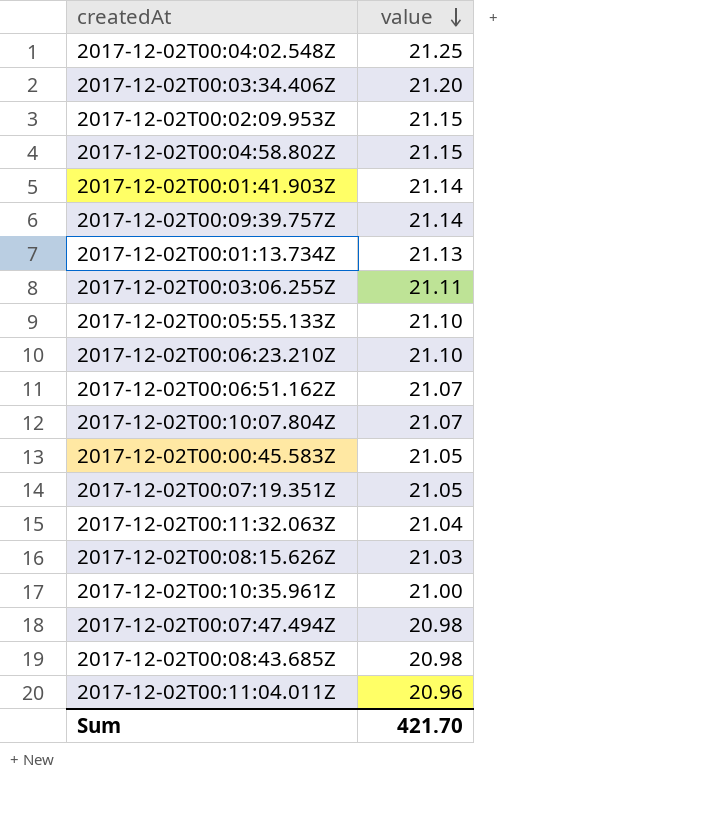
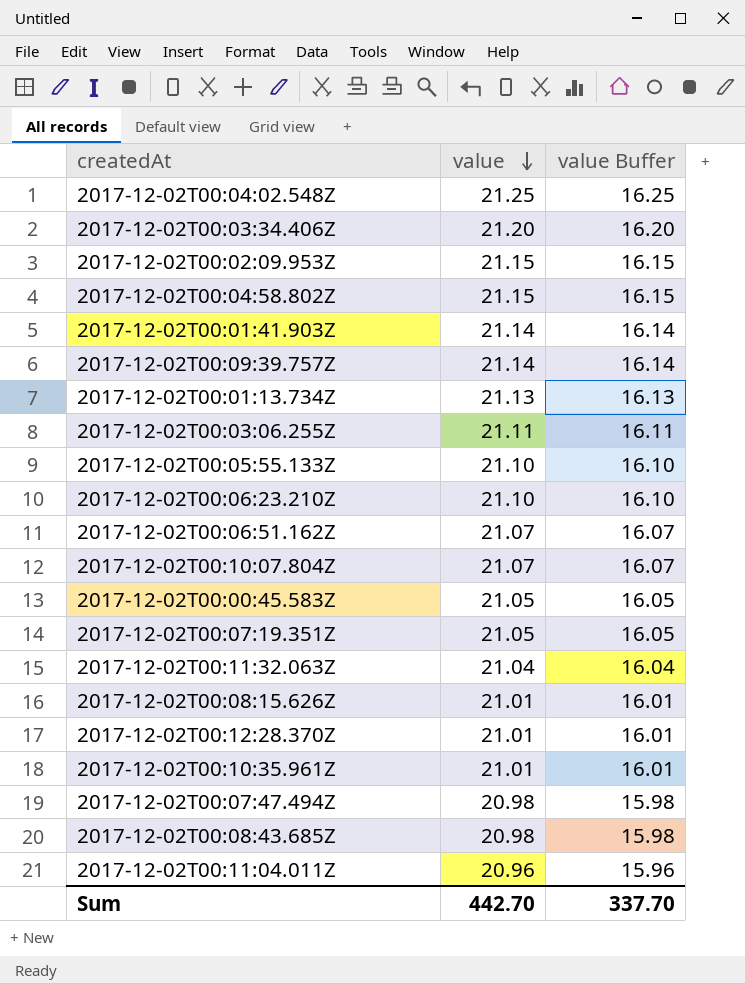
column value Buffer | formula: none -> [value] - 5
2017-12-02T00:08:15.626Z | value: 21.03 -> 21.01
row 2017-12-02T00:12:28.370Z: none -> 21.01 | 16.01
2017-12-02T00:10:35.961Z | value: 21.00 -> 21.01
Sum | value: 421.70 -> 442.70

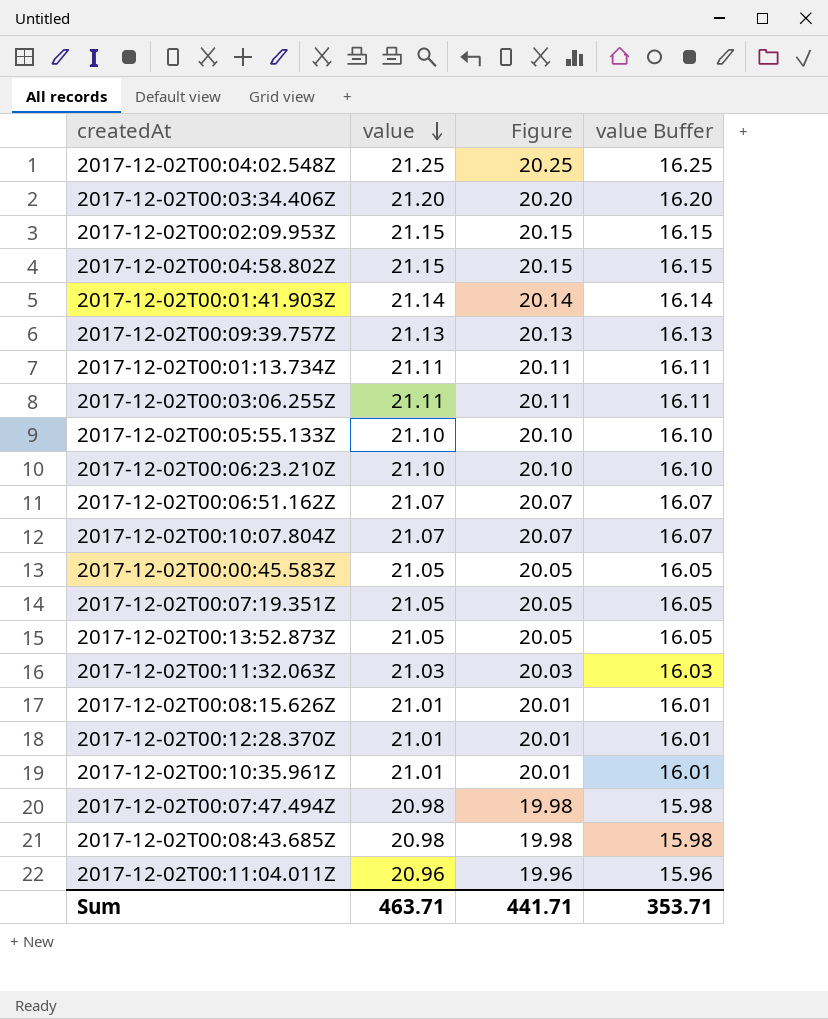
column Figure | formula: none -> [value] - 1
2017-12-02T00:09:39.757Z | value: 21.14 -> 21.13
2017-12-02T00:09:39.757Z | value Buffer: 16.14 -> 16.13
2017-12-02T00:01:13.734Z | value: 21.13 -> 21.11
2017-12-02T00:01:13.734Z | value Buffer: 16.13 -> 16.11
row 2017-12-02T00:13:52.873Z: none -> 21.05 | 20.05 | 16.05
2017-12-02T00:11:32.063Z | value: 21.04 -> 21.03
2017-12-02T00:11:32.063Z | value Buffer: 16.04 -> 16.03
Sum | value: 442.70 -> 463.71
Sum | value Buffer: 337.70 -> 353.71

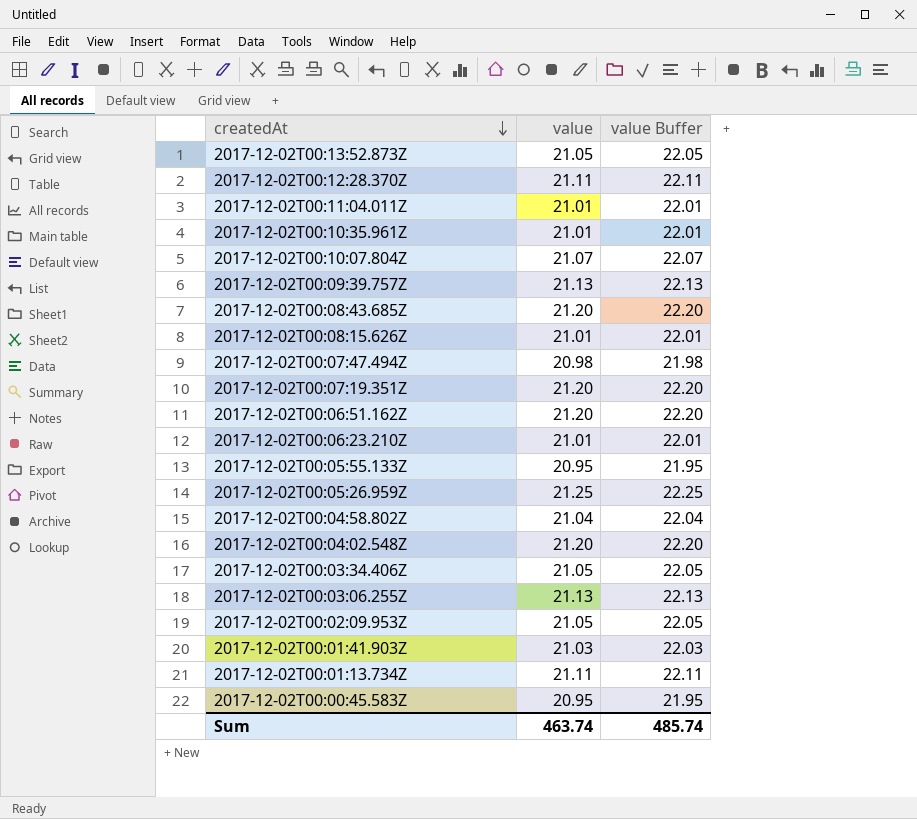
row order: value descending -> createdAt descending
column Figure | formula: [value] - 1 -> none
column value Buffer | formula: [value] - 5 -> [value] + 1
row 2017-12-02T00:11:32.063Z: 21.03 | 20.03 | 16.03 -> none
2017-12-02T00:12:28.370Z | value: 21.01 -> 21.11
2017-12-02T00:11:04.011Z | value: 20.96 -> 21.01
2017-12-02T00:08:43.685Z | value: 20.98 -> 21.20
2017-12-02T00:07:19.351Z | value: 21.05 -> 21.20
2017-12-02T00:06:51.162Z | value: 21.07 -> 21.20
2017-12-02T00:06:23.210Z | value: 21.10 -> 21.01
2017-12-02T00:05:55.133Z | value: 21.10 -> 20.95
row 2017-12-02T00:05:26.959Z: none -> 21.25 | 22.25
2017-12-02T00:04:58.802Z | value: 21.15 -> 21.04
2017-12-02T00:04:02.548Z | value: 21.25 -> 21.20
2017-12-02T00:03:34.406Z | value: 21.20 -> 21.05
2017-12-02T00:03:06.255Z | value: 21.11 -> 21.13
2017-12-02T00:02:09.953Z | value: 21.15 -> 21.05
2017-12-02T00:01:41.903Z | value: 21.14 -> 21.03
2017-12-02T00:00:45.583Z | value: 21.05 -> 20.95
Sum | value: 463.71 -> 463.74
Sum | value Buffer: 353.71 -> 485.74

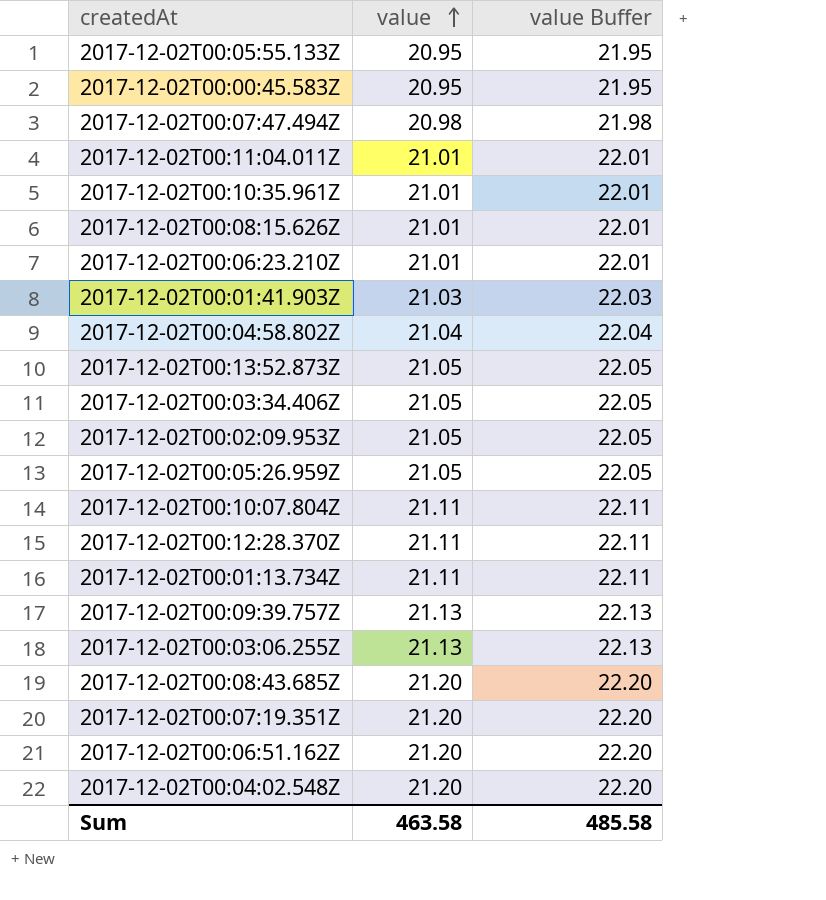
row order: createdAt descending -> value ascending
2017-12-02T00:05:26.959Z | value: 21.25 -> 21.05
2017-12-02T00:05:26.959Z | value Buffer: 22.25 -> 22.05
2017-12-02T00:10:07.804Z | value: 21.07 -> 21.11
2017-12-02T00:10:07.804Z | value Buffer: 22.07 -> 22.11
Sum | value: 463.74 -> 463.58
Sum | value Buffer: 485.74 -> 485.58

